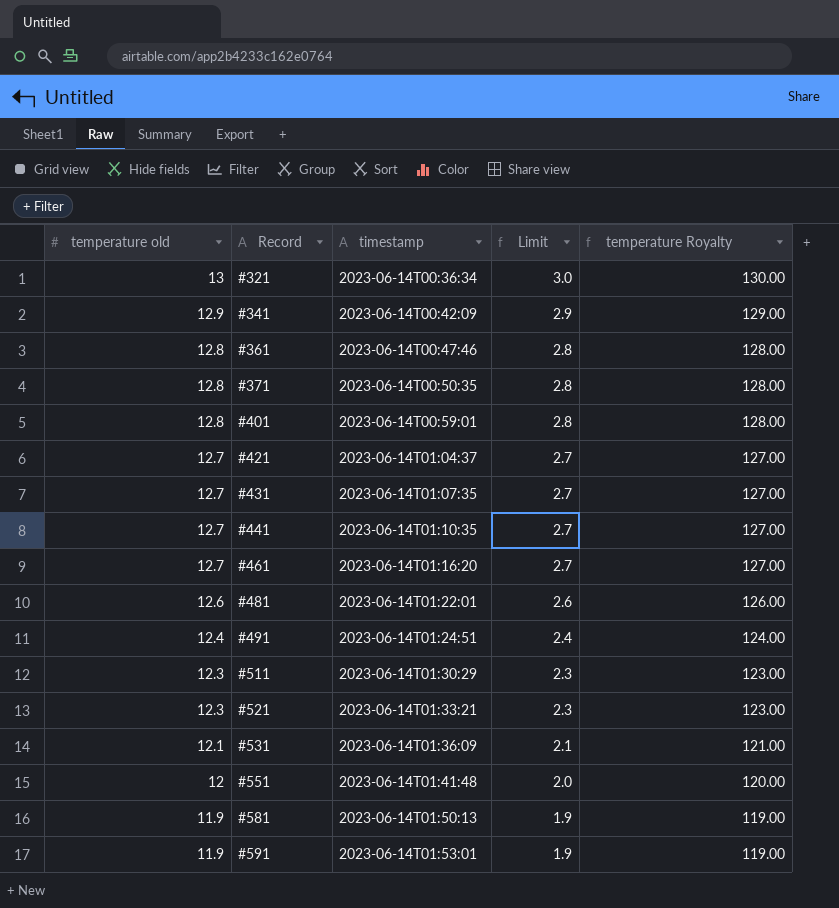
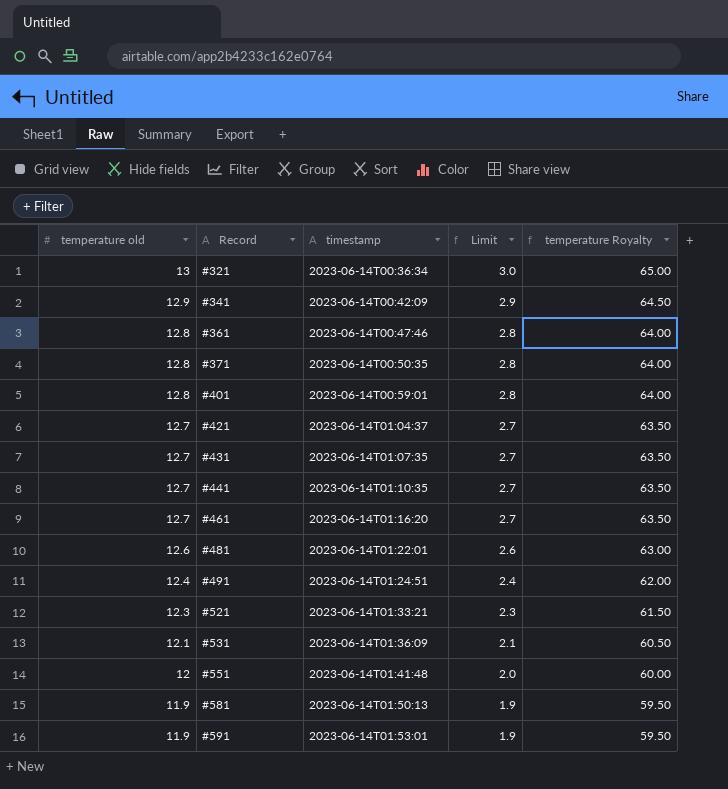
column temperature Royalty | formula: [temperature old] * 10 -> [temperature old] * 5
row #511: 12.3 | 2023-06-14T01:30:29 | 2.3 | 123.00 -> none

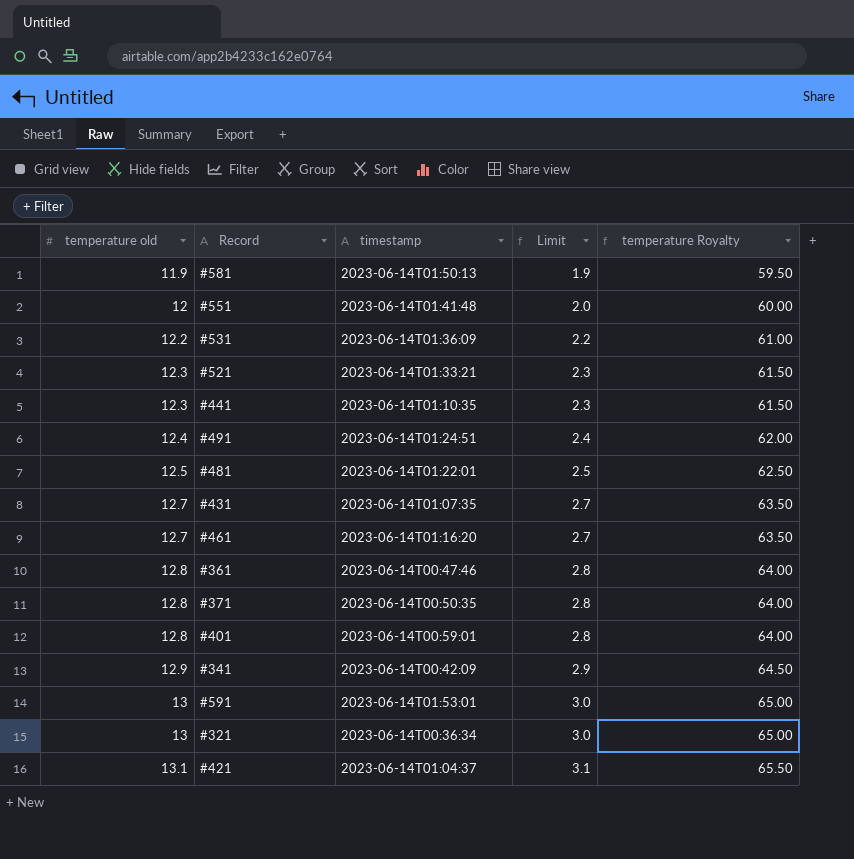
row order: temperature old descending -> temperature old ascending
#531 | temperature old: 12.1 -> 12.2
#531 | Limit: 2.1 -> 2.2
#531 | temperature Royalty: 60.50 -> 61.00
#441 | temperature old: 12.7 -> 12.3
#441 | Limit: 2.7 -> 2.3
#441 | temperature Royalty: 63.50 -> 61.50
#481 | temperature old: 12.6 -> 12.5
#481 | Limit: 2.6 -> 2.5
#481 | temperature Royalty: 63.00 -> 62.50
#591 | temperature old: 11.9 -> 13
#591 | Limit: 1.9 -> 3.0
#591 | temperature Royalty: 59.50 -> 65.00
#421 | temperature old: 12.7 -> 13.1
#421 | Limit: 2.7 -> 3.1
#421 | temperature Royalty: 63.50 -> 65.50

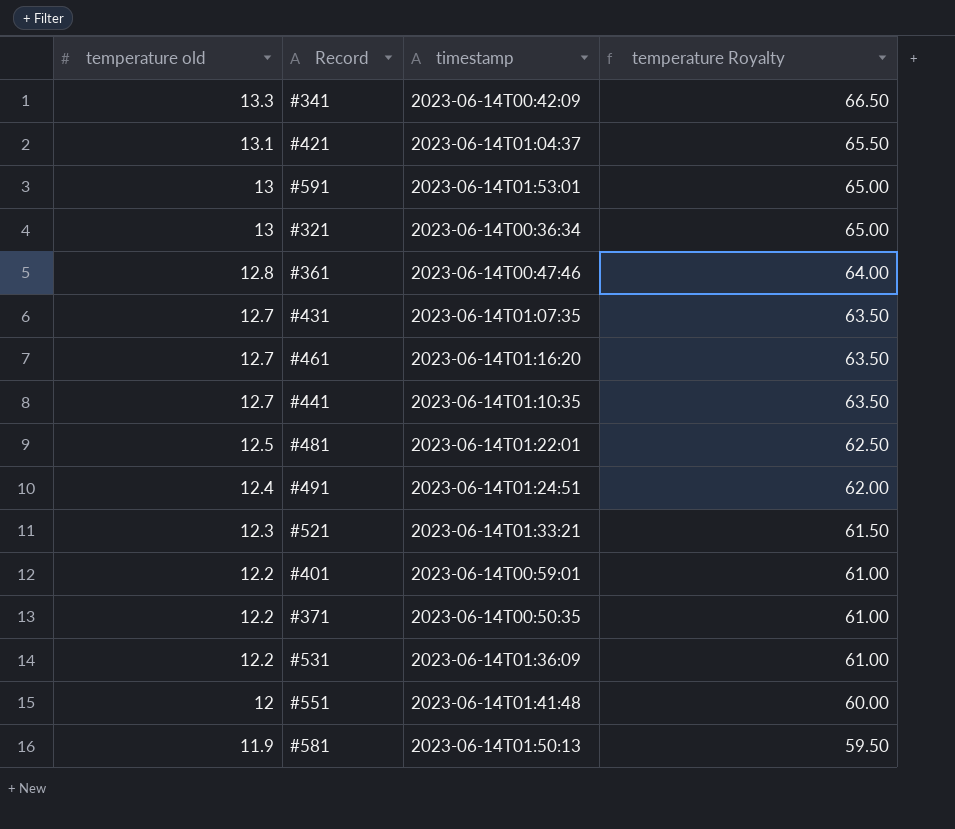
row order: temperature old ascending -> temperature old descending
column Limit | formula: [temperature old] - 10 -> none
#341 | temperature old: 12.9 -> 13.3
#341 | temperature Royalty: 64.50 -> 66.50
#441 | temperature old: 12.3 -> 12.7
#441 | temperature Royalty: 61.50 -> 63.50
#401 | temperature old: 12.8 -> 12.2
#401 | temperature Royalty: 64.00 -> 61.00
#371 | temperature old: 12.8 -> 12.2
#371 | temperature Royalty: 64.00 -> 61.00

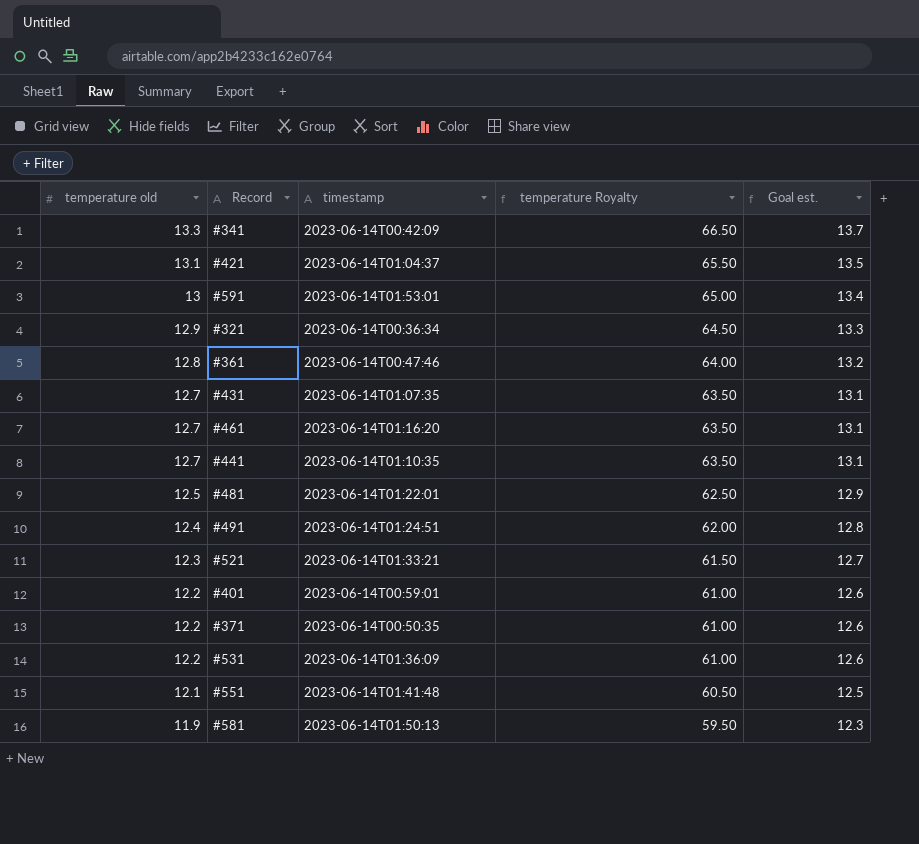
column Goal est. | formula: none -> [temperature old] * 1.03
#321 | temperature old: 13 -> 12.9
#321 | temperature Royalty: 65.00 -> 64.50
#551 | temperature old: 12 -> 12.1
#551 | temperature Royalty: 60.00 -> 60.50

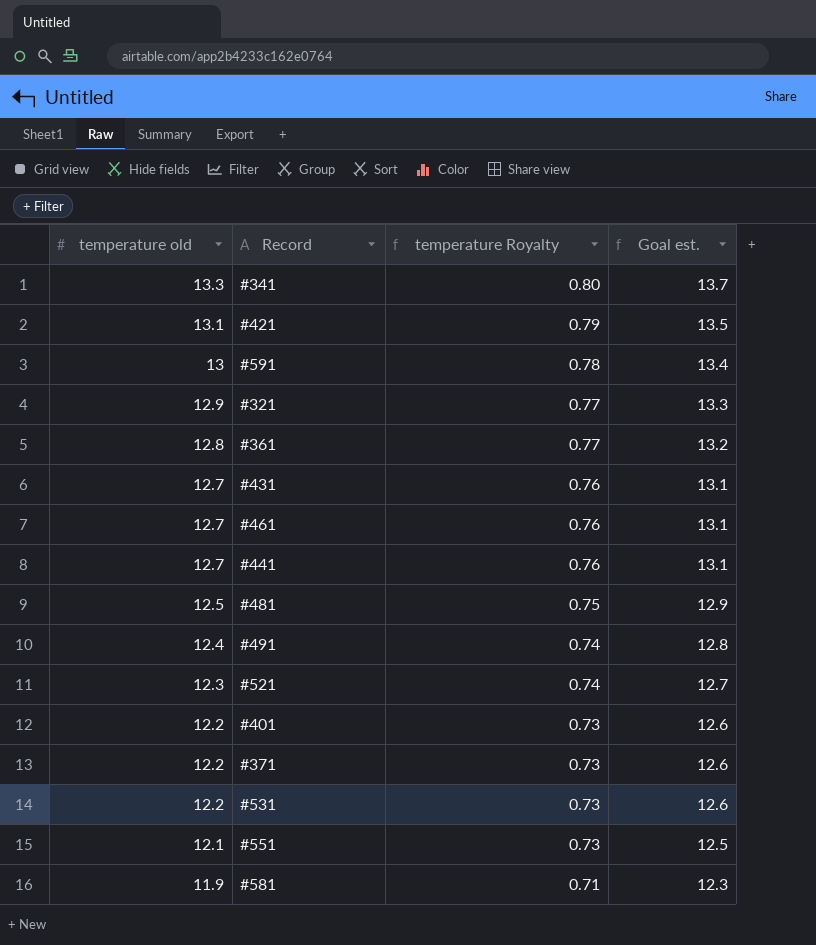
column timestamp | position: 3 -> none
column temperature Royalty | formula: [temperature old] * 5 -> [temperature old] * 0.06

